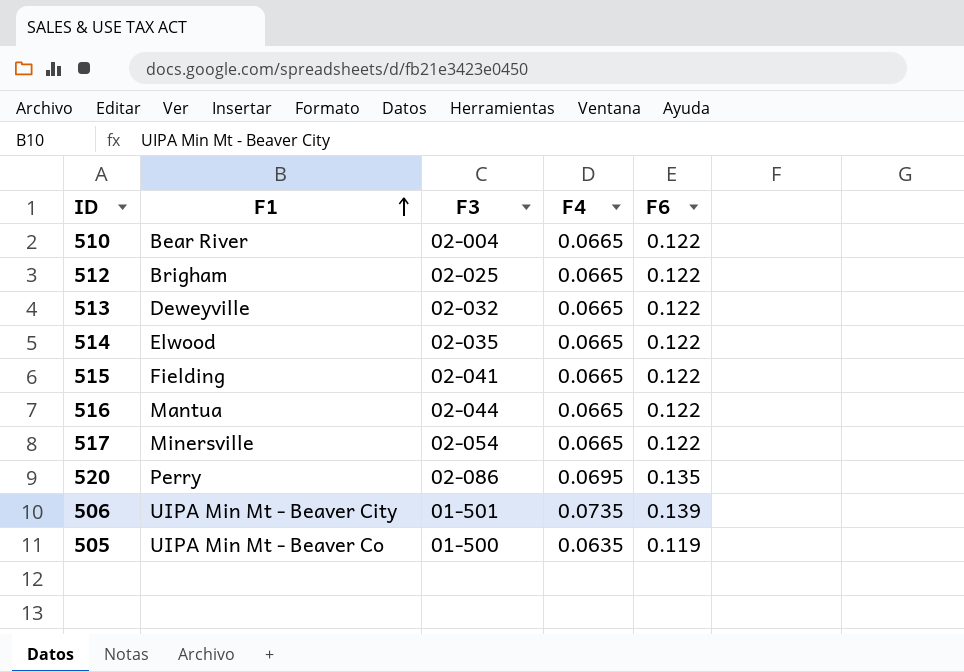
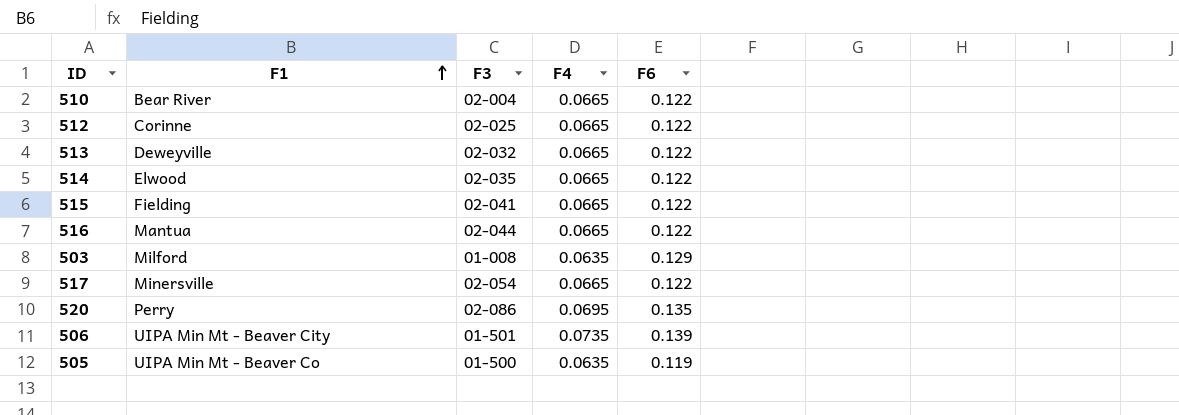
512 | F1: Brigham -> Corinne
row 503: none -> Milford | 01-008 | 0.0635 | 0.129

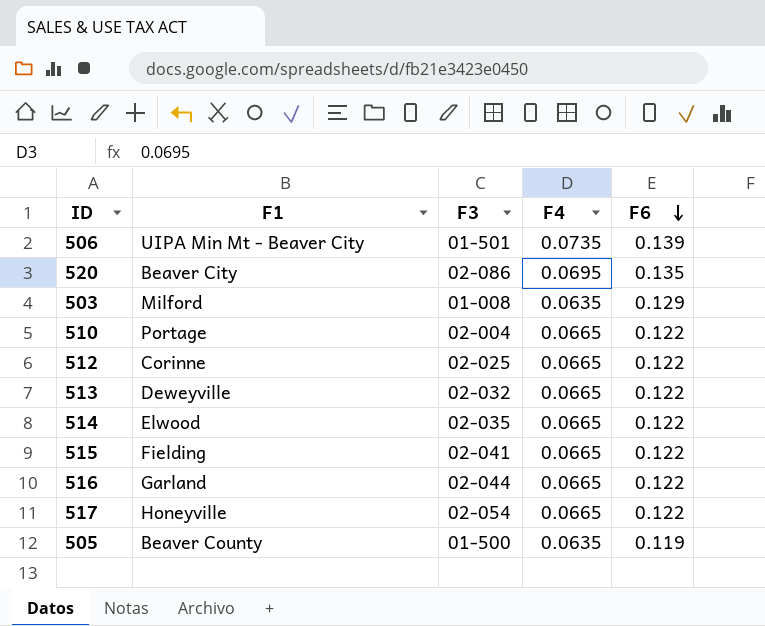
row order: F1 ascending -> F6 descending
520 | F1: Perry -> Beaver City
510 | F1: Bear River -> Portage
516 | F1: Mantua -> Garland
517 | F1: Minersville -> Honeyville
505 | F1: UIPA Min Mt - Beaver Co -> Beaver County

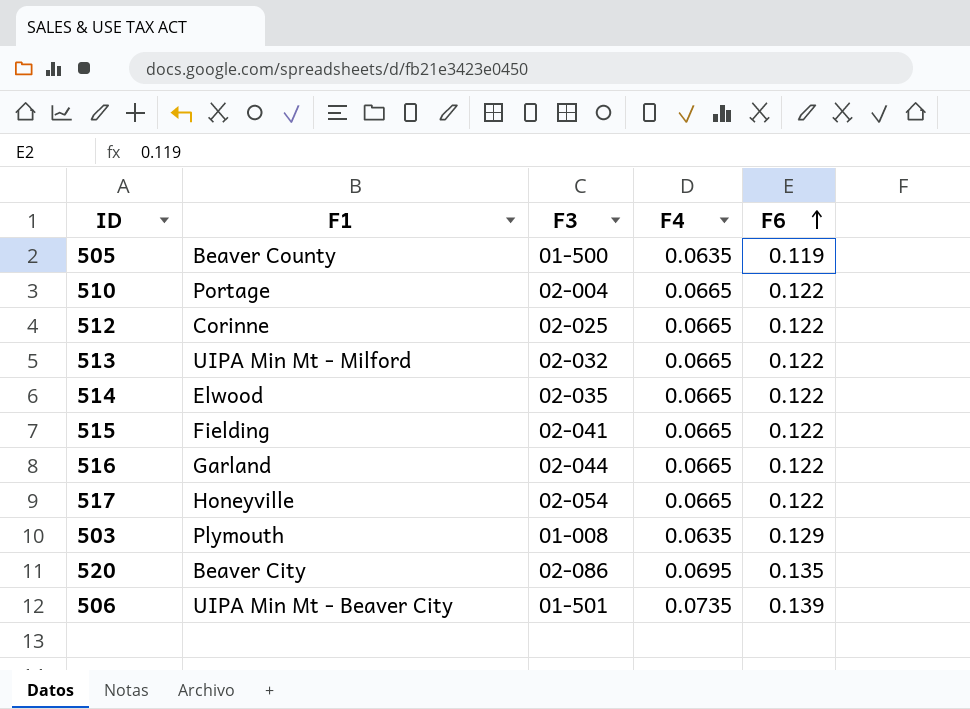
row order: F6 descending -> F6 ascending
513 | F1: Deweyville -> UIPA Min Mt - Milford
503 | F1: Milford -> Plymouth

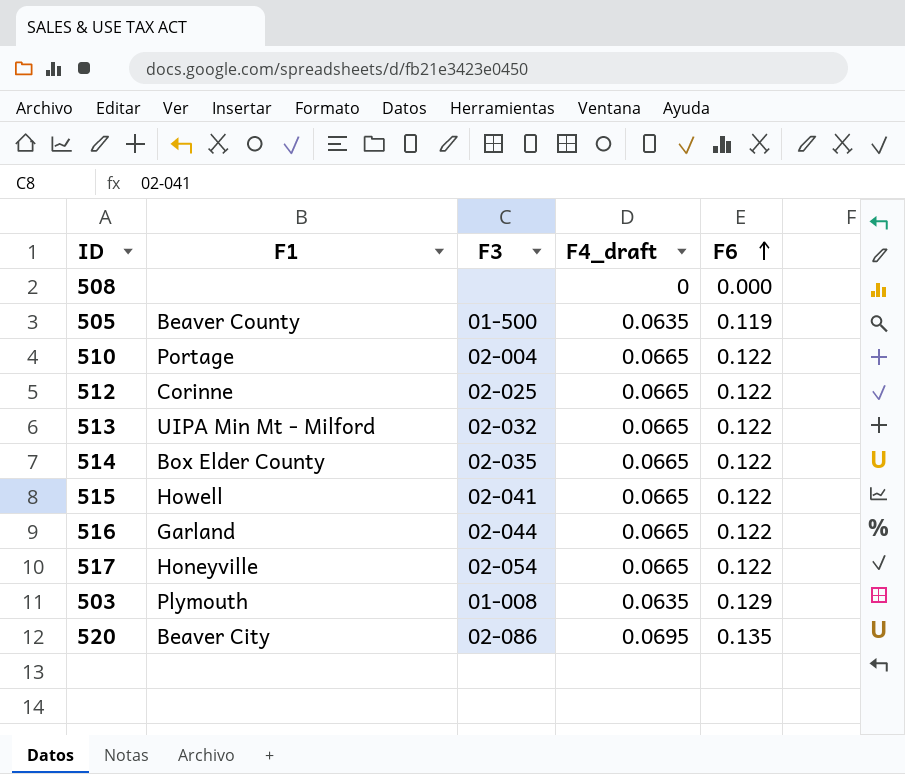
column name: F4 -> F4_draft
row 506: UIPA Min Mt - Beaver City | 01-501 | 0.0735 | 0.139 -> none
row 508: none -> none | none | 0 | 0.000
514 | F1: Elwood -> Box Elder County
515 | F1: Fielding -> Howell

